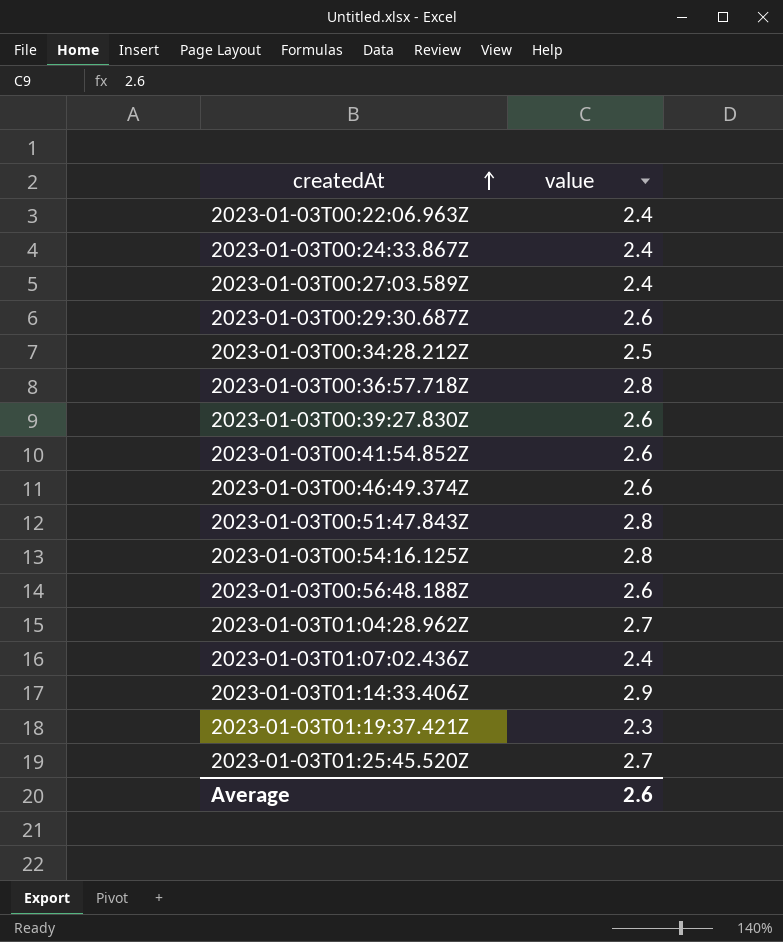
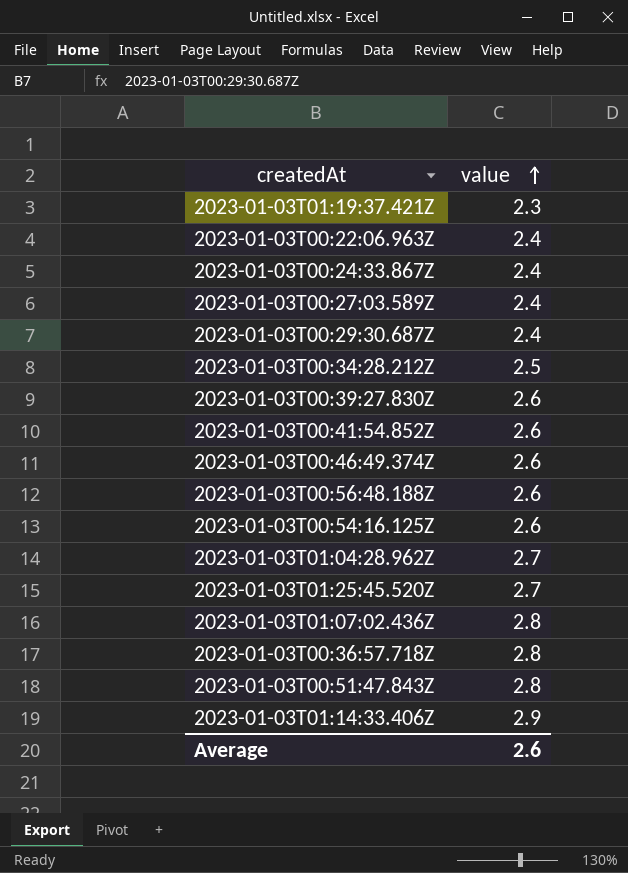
row order: createdAt ascending -> value ascending
2023-01-03T00:29:30.687Z | value: 2.6 -> 2.4
2023-01-03T00:54:16.125Z | value: 2.8 -> 2.6
2023-01-03T01:07:02.436Z | value: 2.4 -> 2.8

